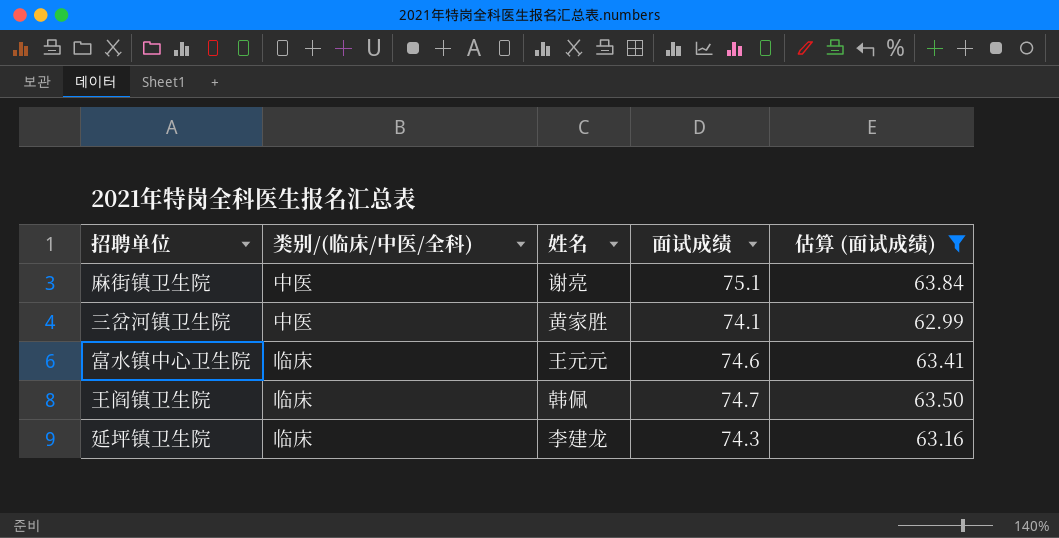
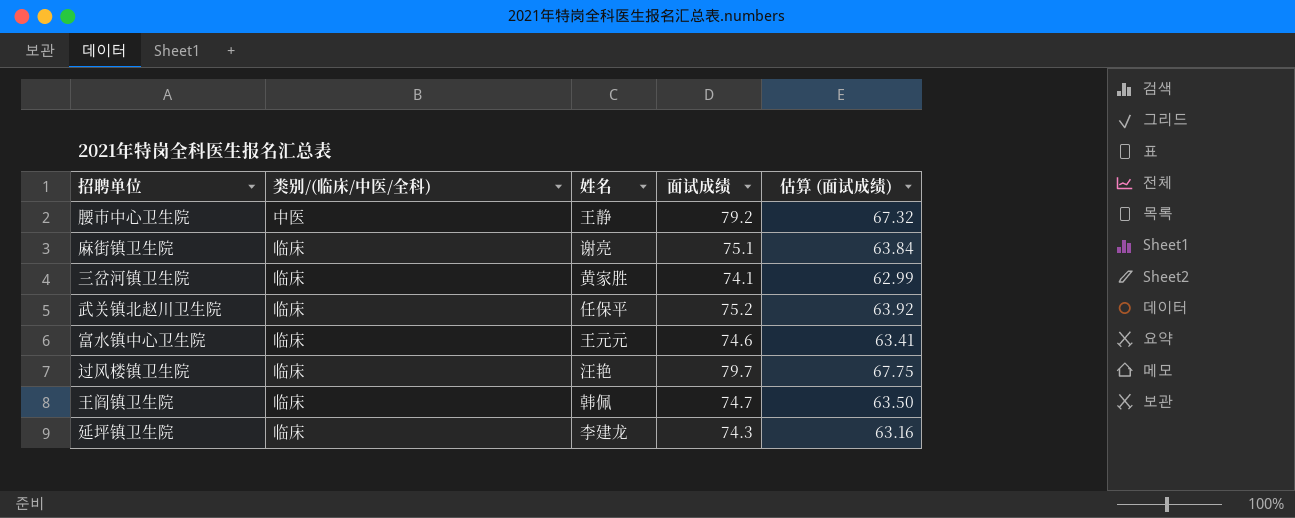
filter: 估算 (面试成绩) <= 63.84 -> none
麻街镇卫生院 | 类别/(临床/中医/全科): 中医 -> 临床
三岔河镇卫生院 | 类别/(临床/中医/全科): 中医 -> 临床

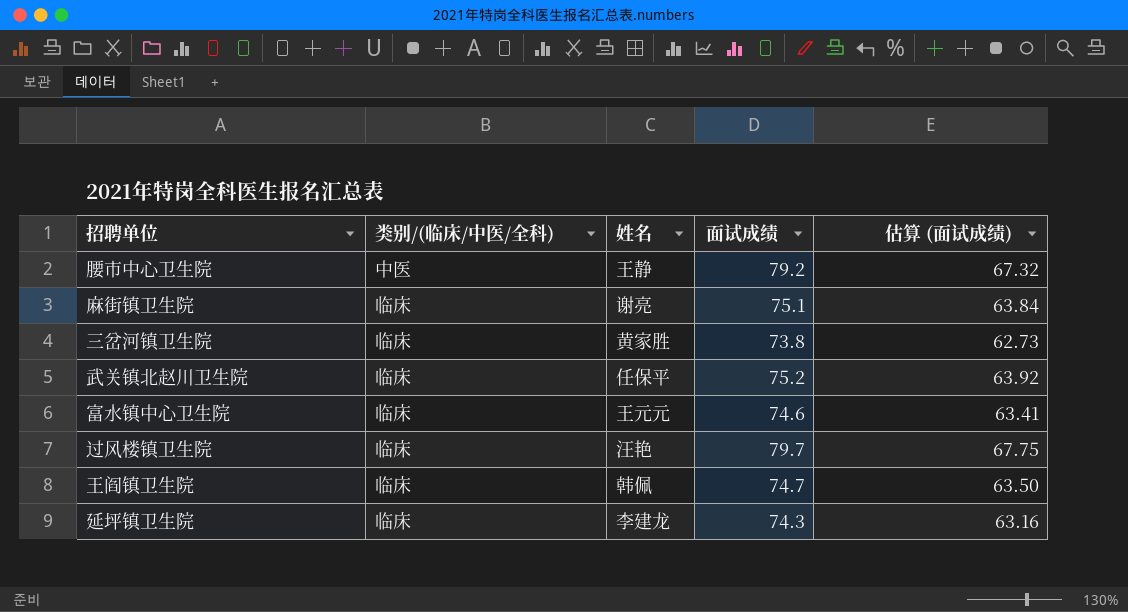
三岔河镇卫生院 | 面试成绩: 74.1 -> 73.8
三岔河镇卫生院 | 估算 (面试成绩): 62.99 -> 62.73

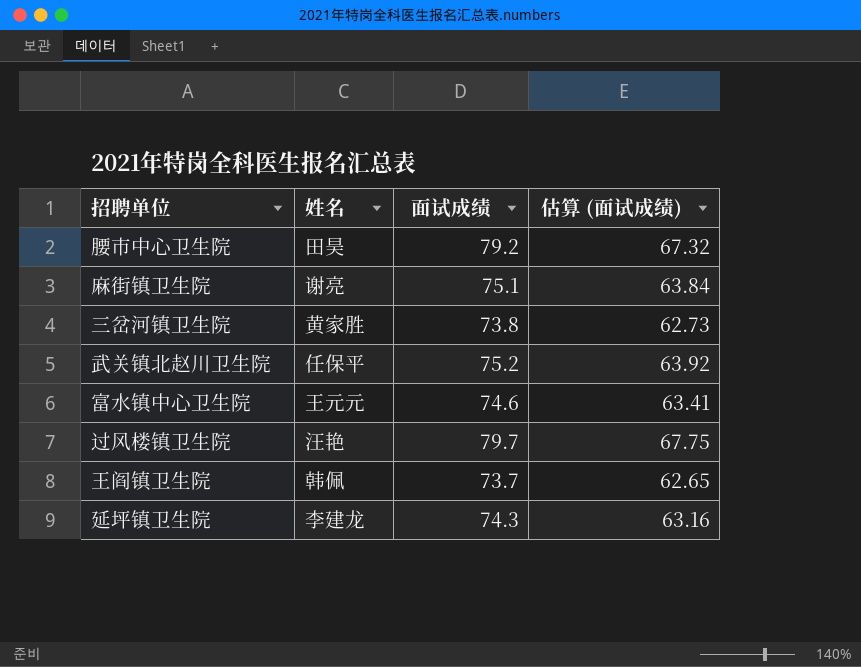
column 类别/(临床/中医/全科) | position: 2 -> none
腰市中心卫生院 | 姓名: 王静 -> 田昊
王阎镇卫生院 | 面试成绩: 74.7 -> 73.7
王阎镇卫生院 | 估算 (面试成绩): 63.50 -> 62.65

